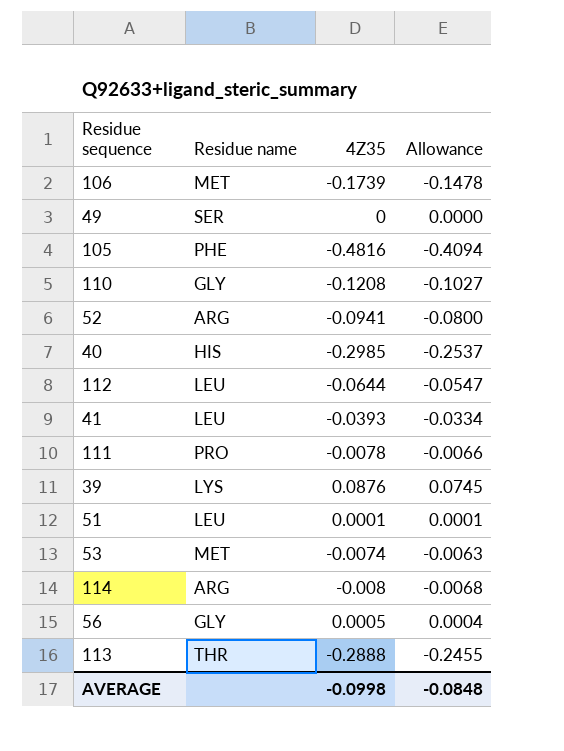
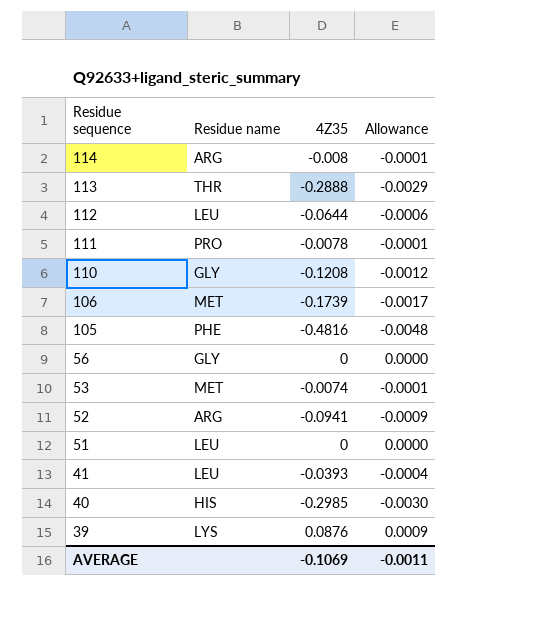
row order: none -> Residue sequence descending
column Allowance | formula: [4Z35] * 0.85 -> [4Z35] * 0.01
row 49: SER | 0 | 0.0000 -> none
56 | 4Z35: 0.0005 -> 0
51 | 4Z35: 0.0001 -> 0
AVERAGE | 4Z35: -0.0998 -> -0.1069
AVERAGE | Allowance: -0.0848 -> -0.0011

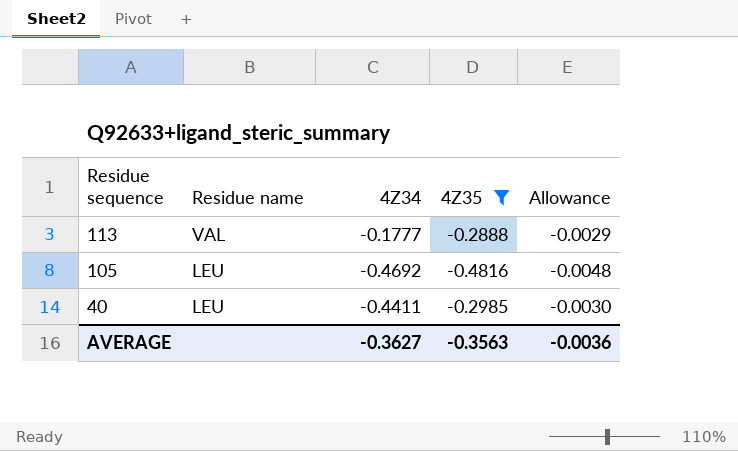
filter: none -> 4Z35 <= -0.2888
column 4Z34 | position: none -> 3
113 | Residue name: THR -> VAL
105 | Residue name: PHE -> LEU
40 | Residue name: HIS -> LEU
AVERAGE | 4Z35: -0.1069 -> -0.3563
AVERAGE | Allowance: -0.0011 -> -0.0036

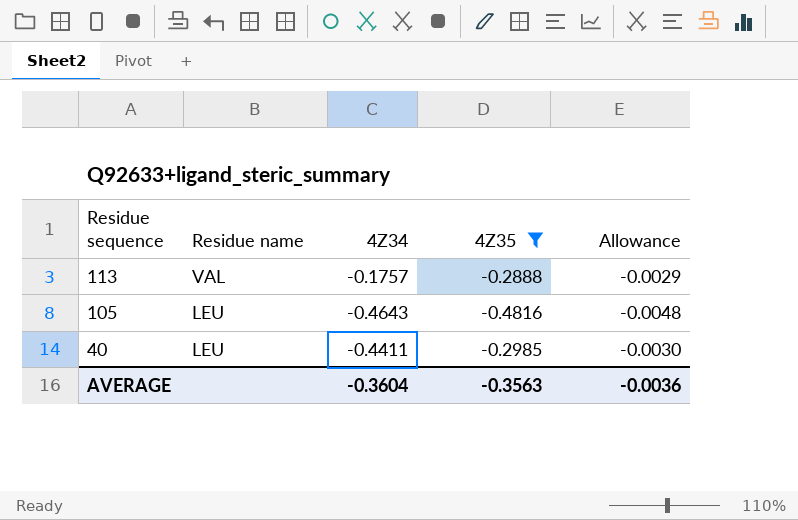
113 | 4Z34: -0.1777 -> -0.1757
105 | 4Z34: -0.4692 -> -0.4643
AVERAGE | 4Z34: -0.3627 -> -0.3604

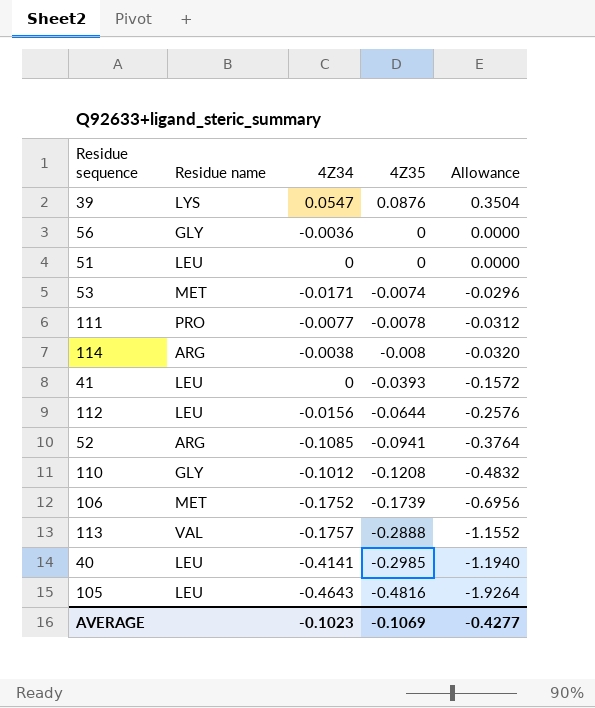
filter: 4Z35 <= -0.2888 -> none
row order: Residue sequence descending -> 4Z35 descending
column Allowance | formula: [4Z35] * 0.01 -> [4Z35] * 4
40 | 4Z34: -0.4411 -> -0.4141
AVERAGE | 4Z34: -0.3604 -> -0.1023
AVERAGE | 4Z35: -0.3563 -> -0.1069
AVERAGE | Allowance: -0.0036 -> -0.4277

